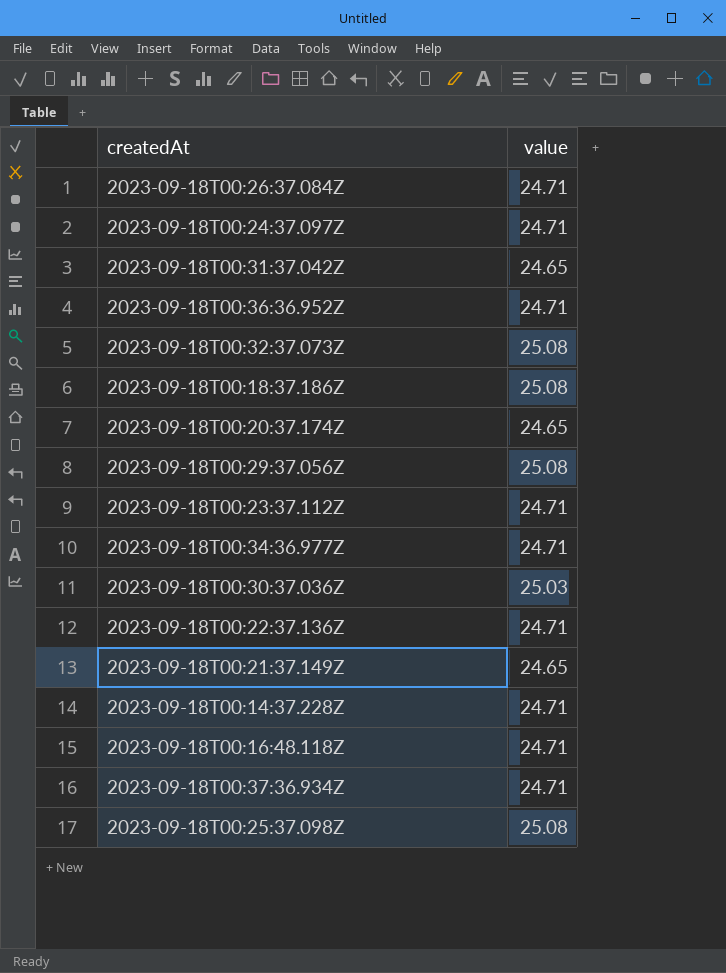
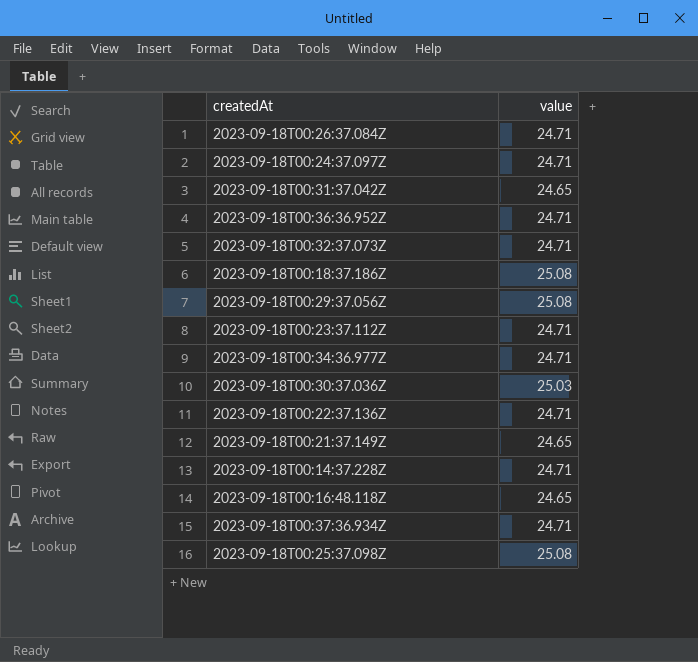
row 2023-09-18T00:20:37.174Z: 24.65 -> none
2023-09-18T00:32:37.073Z | value: 25.08 -> 24.71
2023-09-18T00:16:48.118Z | value: 24.71 -> 24.65

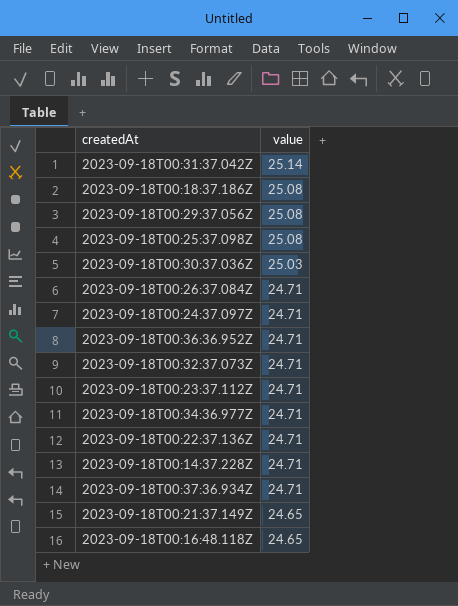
row order: none -> value descending
2023-09-18T00:31:37.042Z | value: 24.65 -> 25.14

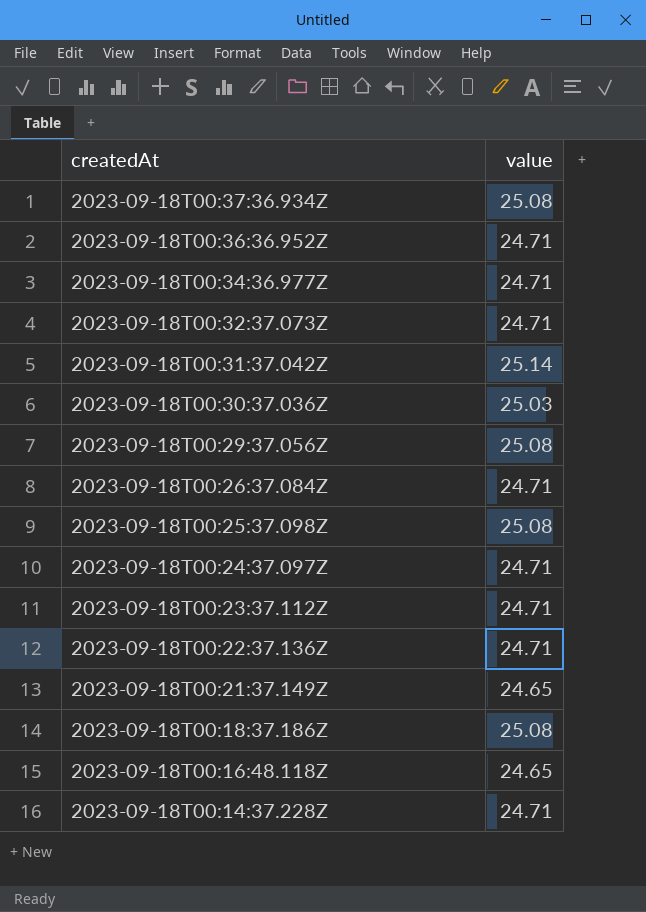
row order: value descending -> createdAt descending
2023-09-18T00:37:36.934Z | value: 24.71 -> 25.08

